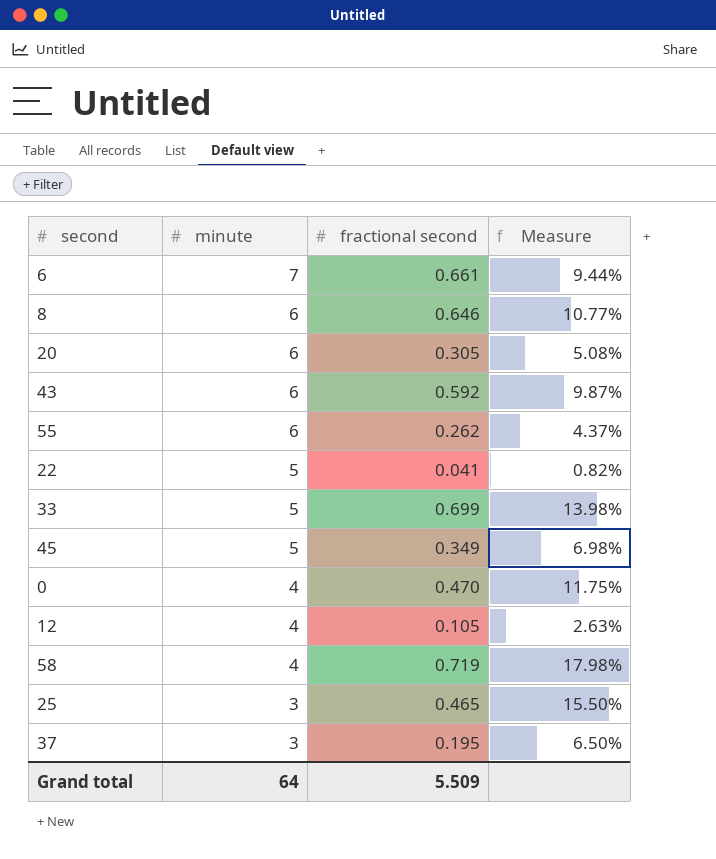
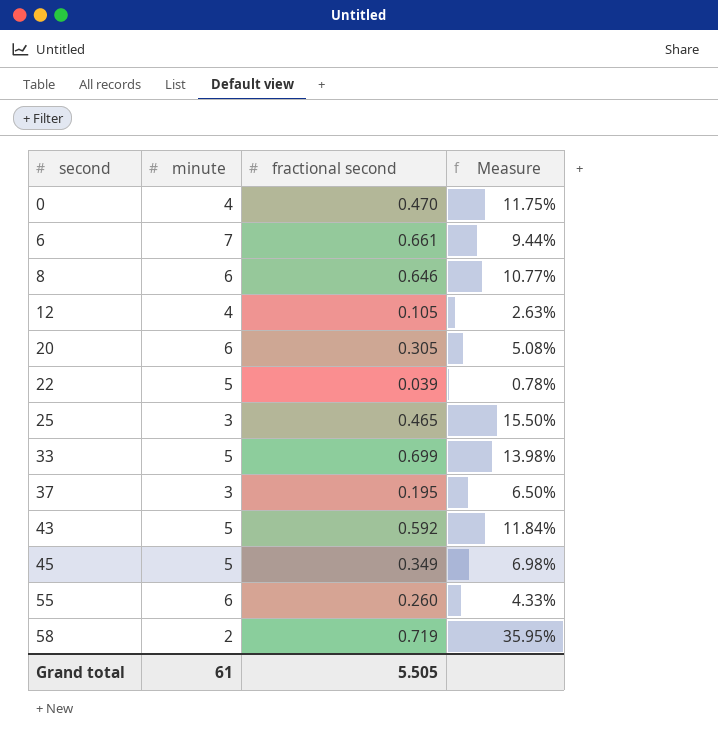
row order: minute descending -> second ascending
22 | fractional second: 0.041 -> 0.039
22 | Measure: 0.82% -> 0.78%
43 | minute: 6 -> 5
43 | Measure: 9.87% -> 11.84%
55 | fractional second: 0.262 -> 0.260
55 | Measure: 4.37% -> 4.33%
58 | minute: 4 -> 2
58 | Measure: 17.98% -> 35.95%
Grand total | minute: 64 -> 61
Grand total | fractional second: 5.509 -> 5.505

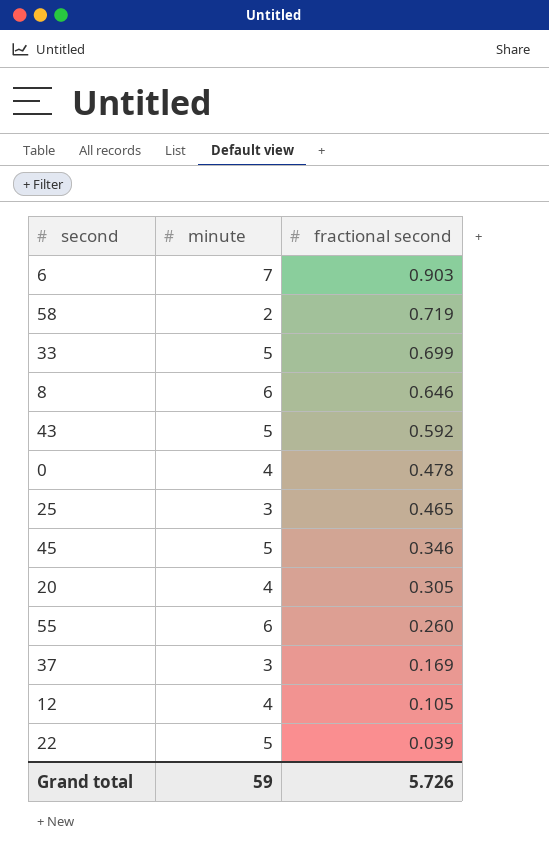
row order: second ascending -> fractional second descending
column Measure | formula: [fractional second] / [minute] -> none
6 | fractional second: 0.661 -> 0.903
0 | fractional second: 0.470 -> 0.478
45 | fractional second: 0.349 -> 0.346
20 | minute: 6 -> 4
37 | fractional second: 0.195 -> 0.169
Grand total | minute: 61 -> 59
Grand total | fractional second: 5.505 -> 5.726

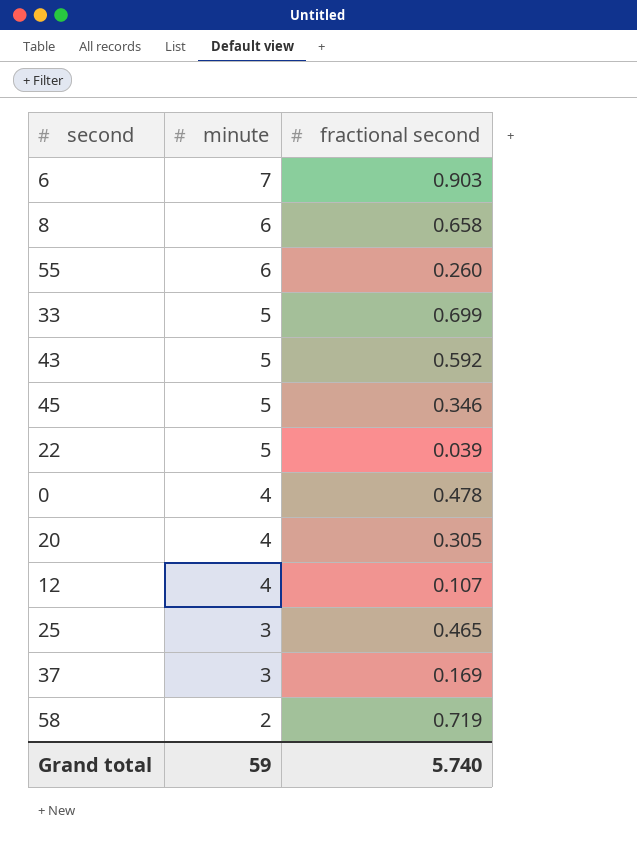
row order: fractional second descending -> minute descending
8 | fractional second: 0.646 -> 0.658
12 | fractional second: 0.105 -> 0.107
Grand total | fractional second: 5.726 -> 5.740

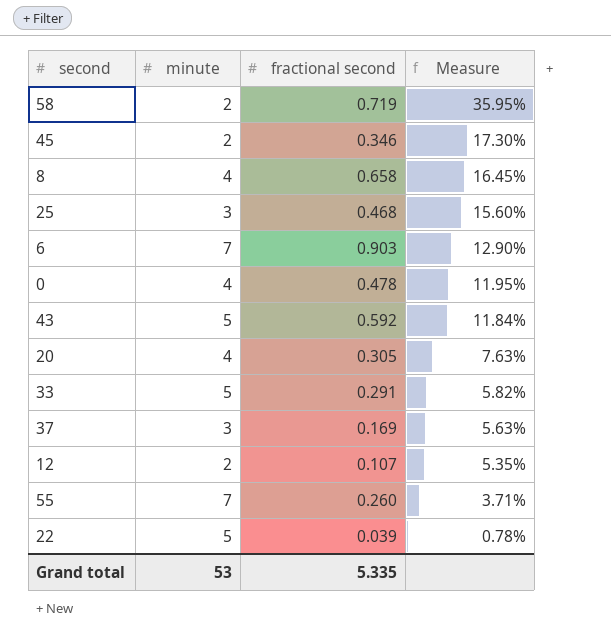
row order: minute descending -> Measure descending
column Measure | formula: none -> [fractional second] / [minute]
45 | minute: 5 -> 2
8 | minute: 6 -> 4
25 | fractional second: 0.465 -> 0.468
33 | fractional second: 0.699 -> 0.291
12 | minute: 4 -> 2
55 | minute: 6 -> 7
Grand total | minute: 59 -> 53
Grand total | fractional second: 5.740 -> 5.335

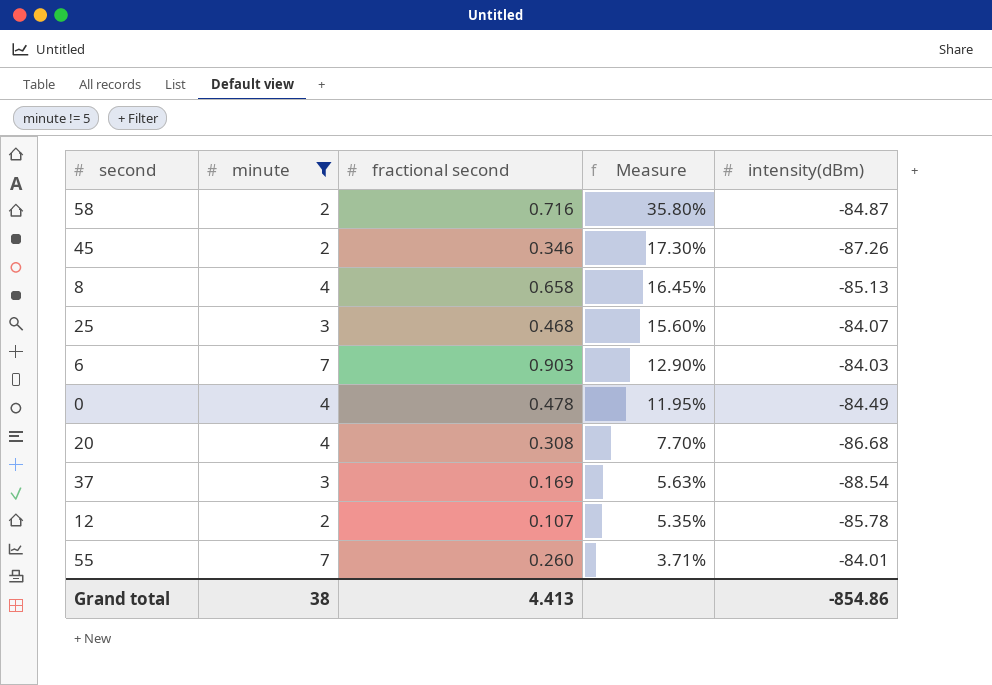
filter: none -> minute != 5
column intensity(dBm) | position: none -> 5
58 | fractional second: 0.719 -> 0.716
58 | Measure: 35.95% -> 35.80%
20 | fractional second: 0.305 -> 0.308
20 | Measure: 7.63% -> 7.70%
Grand total | minute: 53 -> 38
Grand total | fractional second: 5.335 -> 4.413

